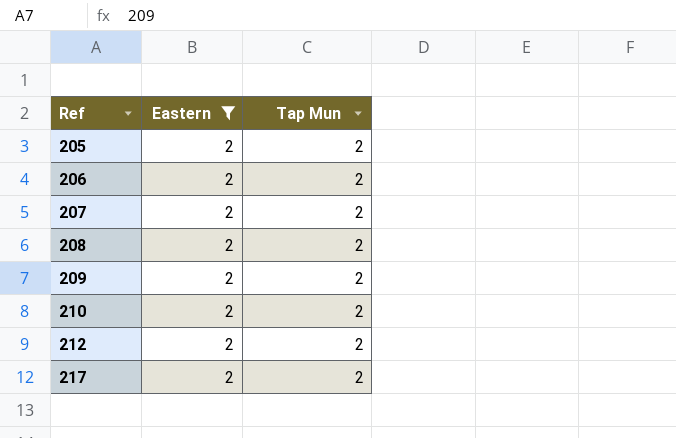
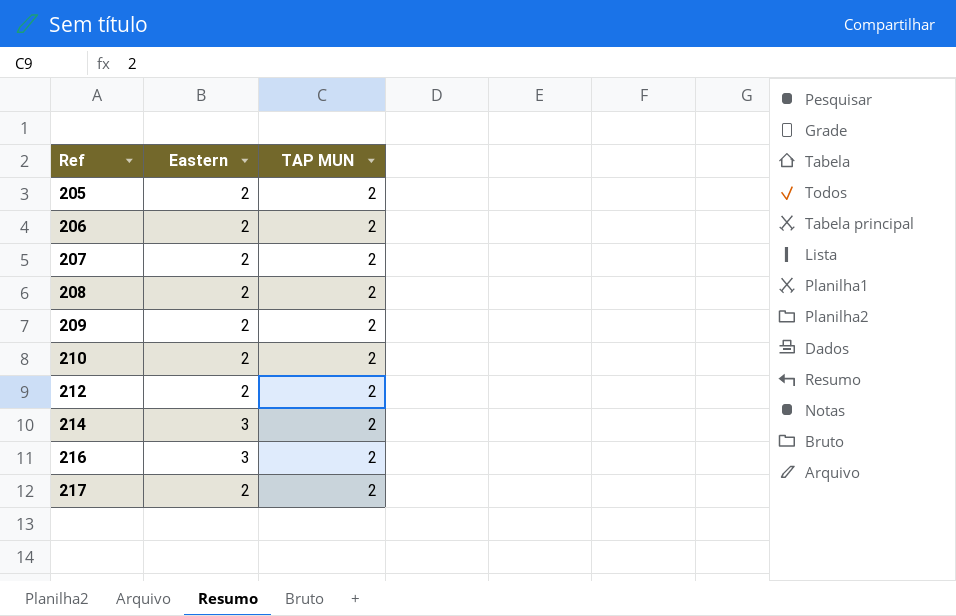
filter: Eastern = 2 -> none
column name: Tap Mun -> TAP MUN

